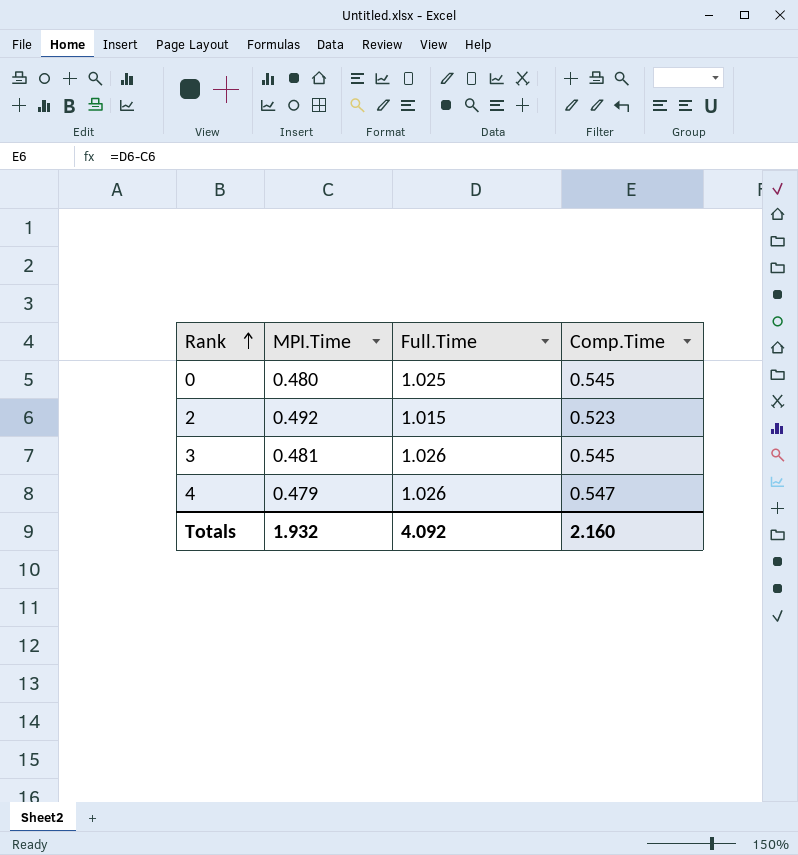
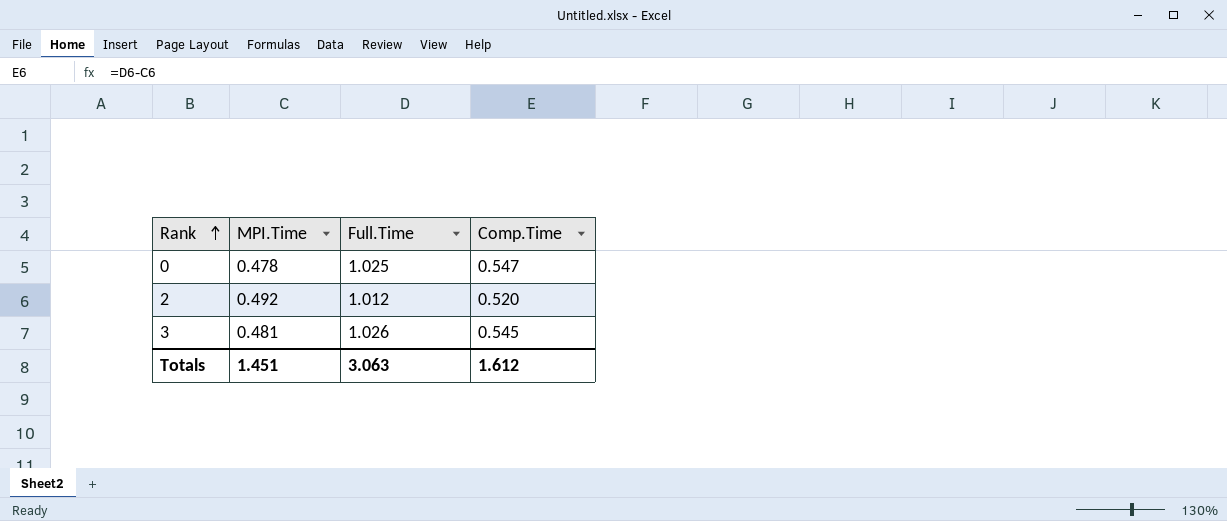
row 4: 0.479 | 1.026 | 0.547 -> none
0 | MPI.Time: 0.480 -> 0.478
0 | Comp.Time: 0.545 -> 0.547
2 | Full.Time: 1.015 -> 1.012
2 | Comp.Time: 0.523 -> 0.520
Totals | MPI.Time: 1.932 -> 1.451
Totals | Full.Time: 4.092 -> 3.063
Totals | Comp.Time: 2.160 -> 1.612

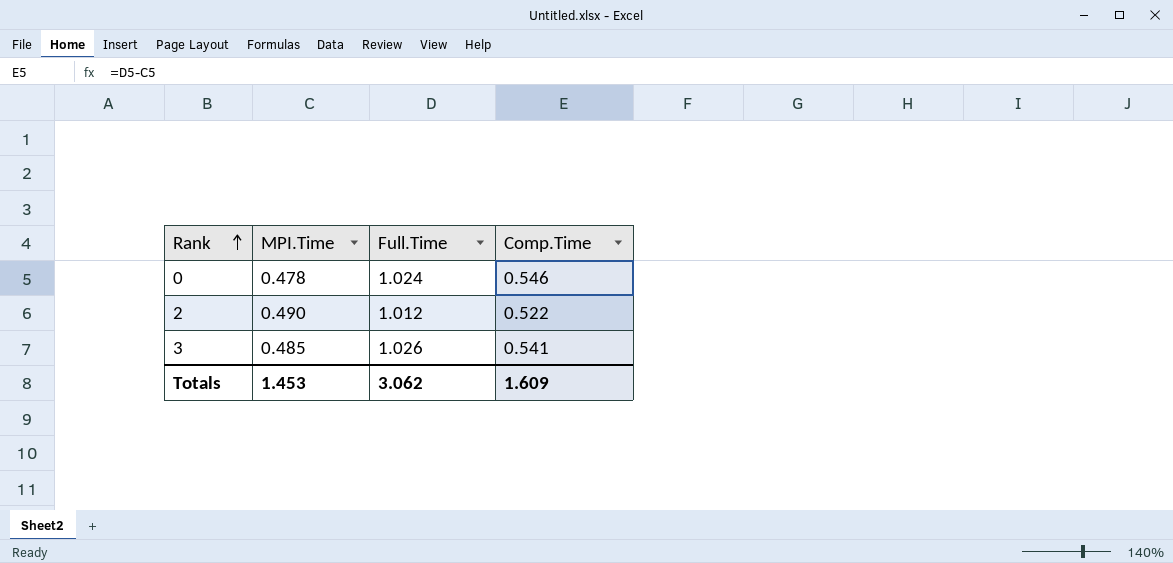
0 | Full.Time: 1.025 -> 1.024
0 | Comp.Time: 0.547 -> 0.546
2 | MPI.Time: 0.492 -> 0.490
2 | Comp.Time: 0.520 -> 0.522
3 | MPI.Time: 0.481 -> 0.485
3 | Comp.Time: 0.545 -> 0.541
Totals | MPI.Time: 1.451 -> 1.453
Totals | Full.Time: 3.063 -> 3.062
Totals | Comp.Time: 1.612 -> 1.609

